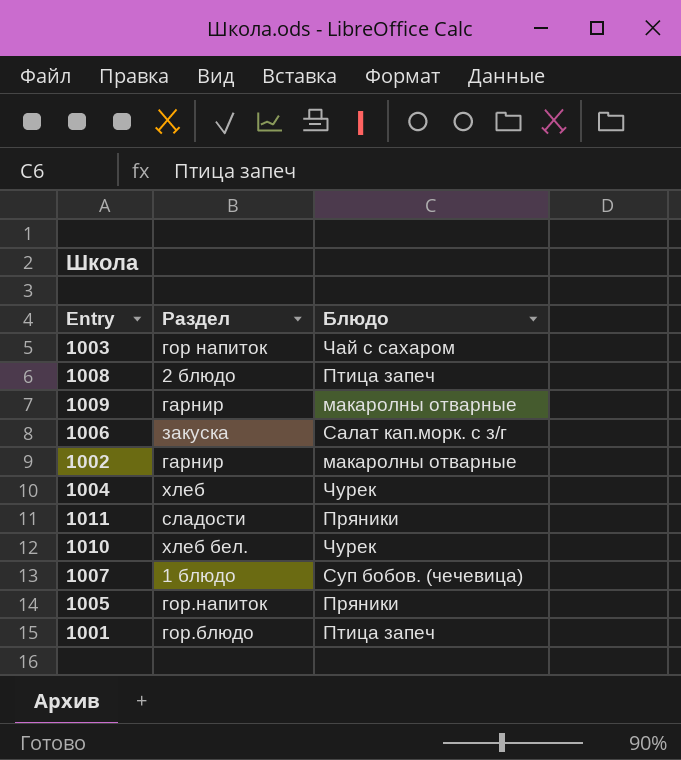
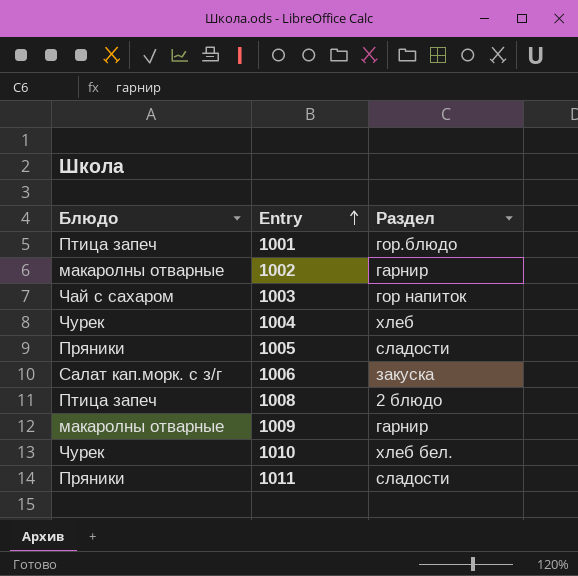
row order: none -> Entry ascending
column Блюдо | position: 3 -> 1
row 1007: 1 блюдо | Суп бобов. (чечевица) -> none
1005 | Раздел: гор.напиток -> сладости

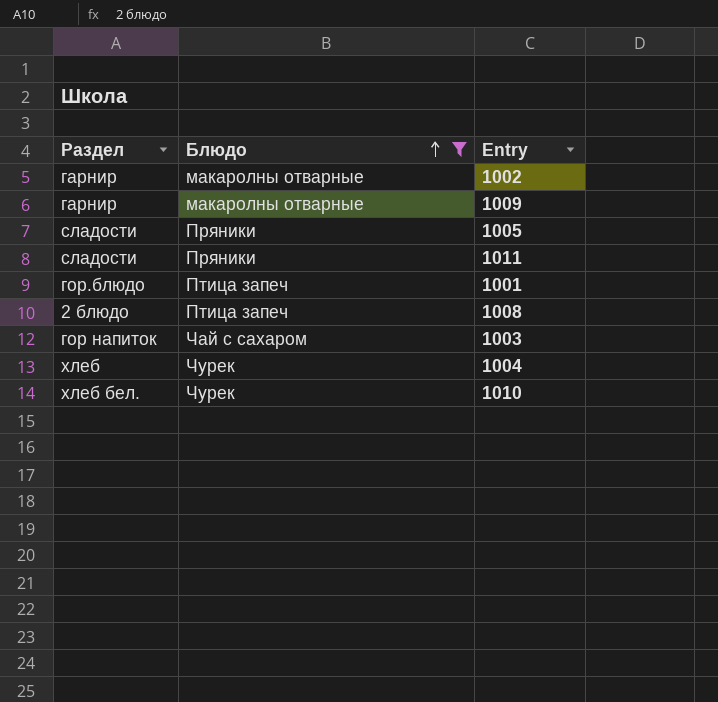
filter: none -> Блюдо != Салат кап.морк. с з/г
row order: Entry ascending -> Блюдо ascending
column Раздел | position: 3 -> 1

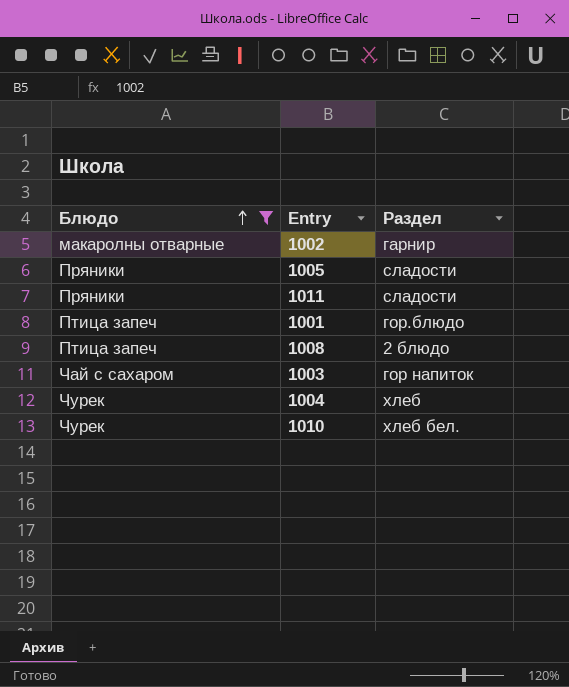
column Раздел | position: 1 -> 3
row 1009: гарнир | макаролны отварные -> none

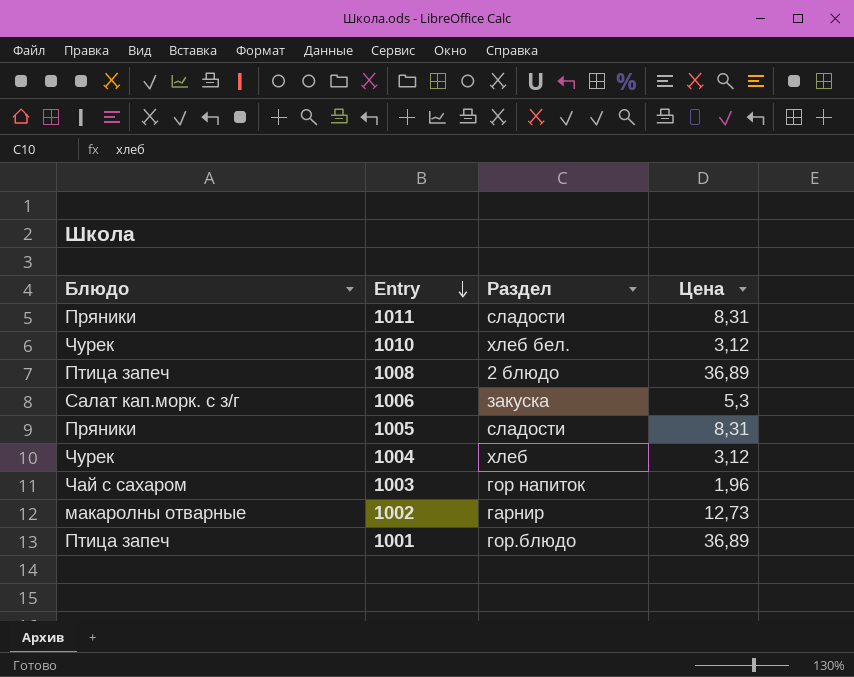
filter: Блюдо != Салат кап.морк. с з/г -> none
row order: Блюдо ascending -> Entry descending
column Цена | position: none -> 4

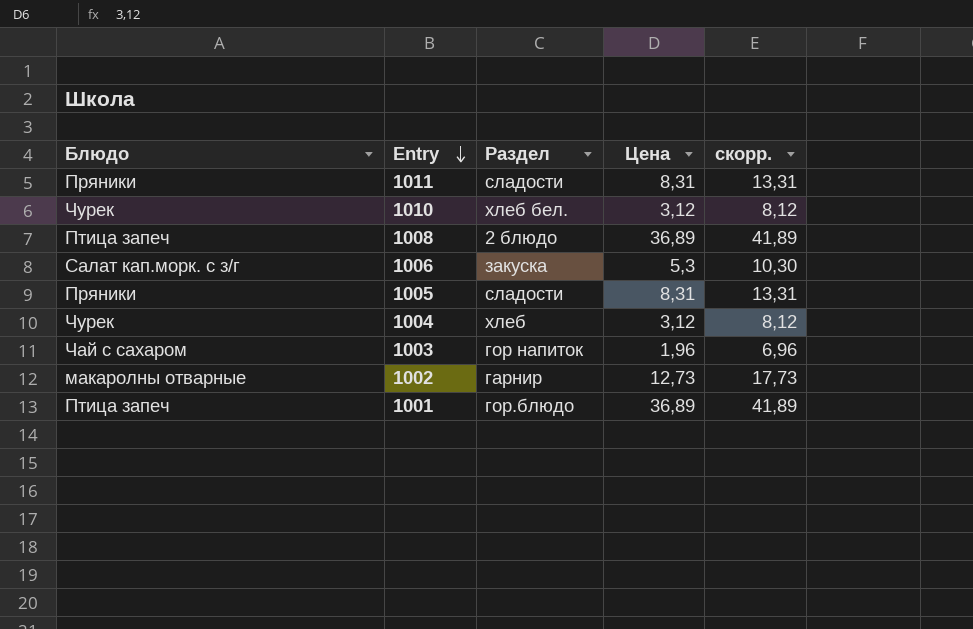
column скорр. | formula: none -> [Цена] + 5

